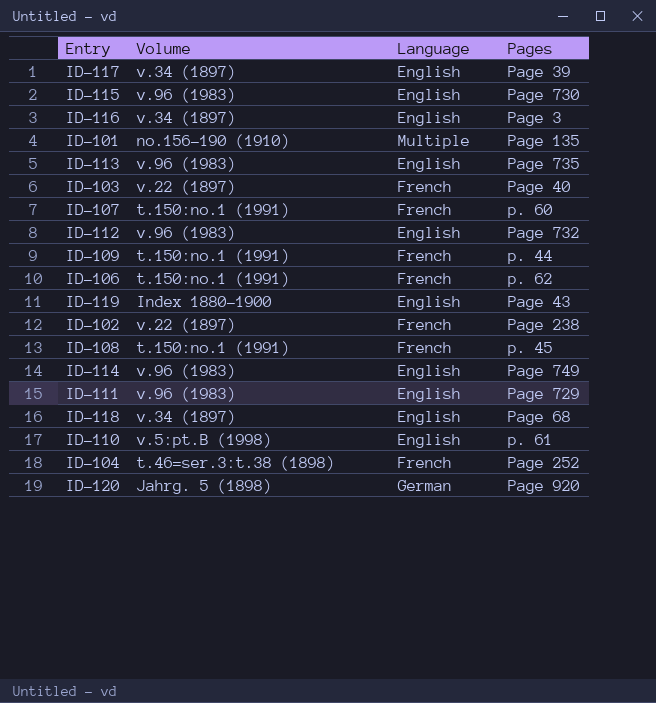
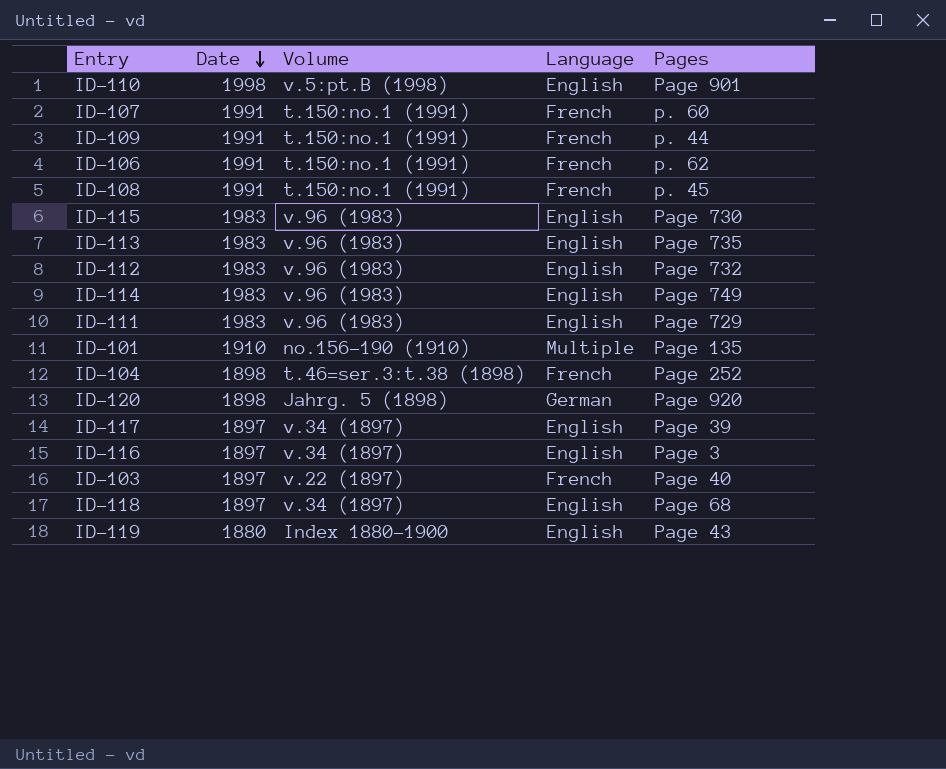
row order: none -> Date descending
column Date | position: none -> 2
row ID-102: v.22 (1897) | French | Page 238 -> none
ID-110 | Pages: p. 61 -> Page 901

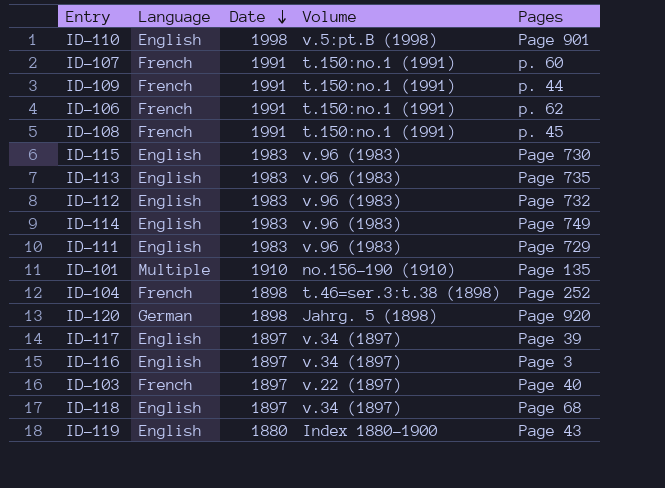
column Language | position: 4 -> 2

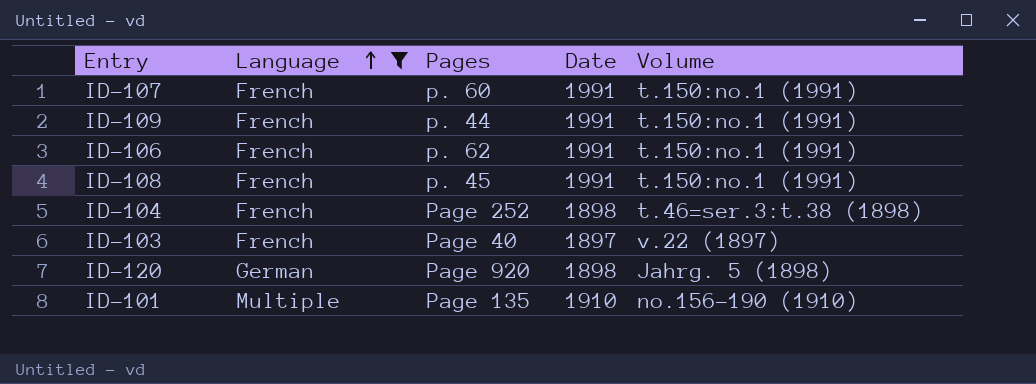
filter: none -> Language != English
row order: Date descending -> Language ascending
column Pages | position: 5 -> 3

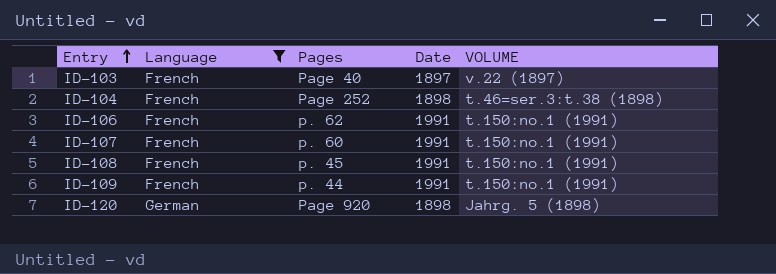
row order: Language ascending -> Entry ascending
column name: Volume -> VOLUME
row ID-101: Multiple | Page 135 | 1910 | no.156-190 (1910) -> none

